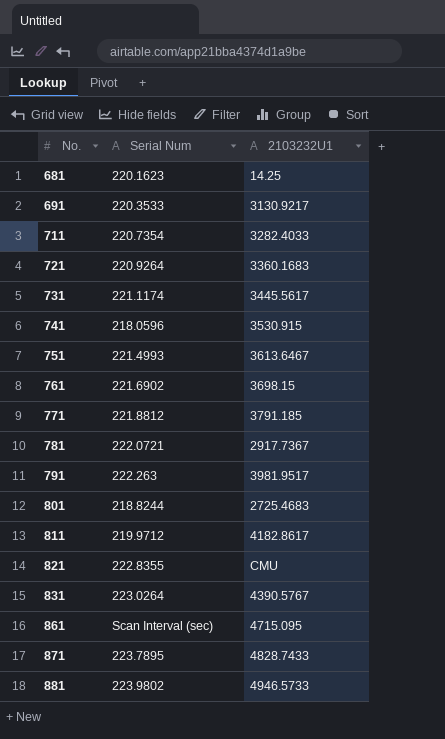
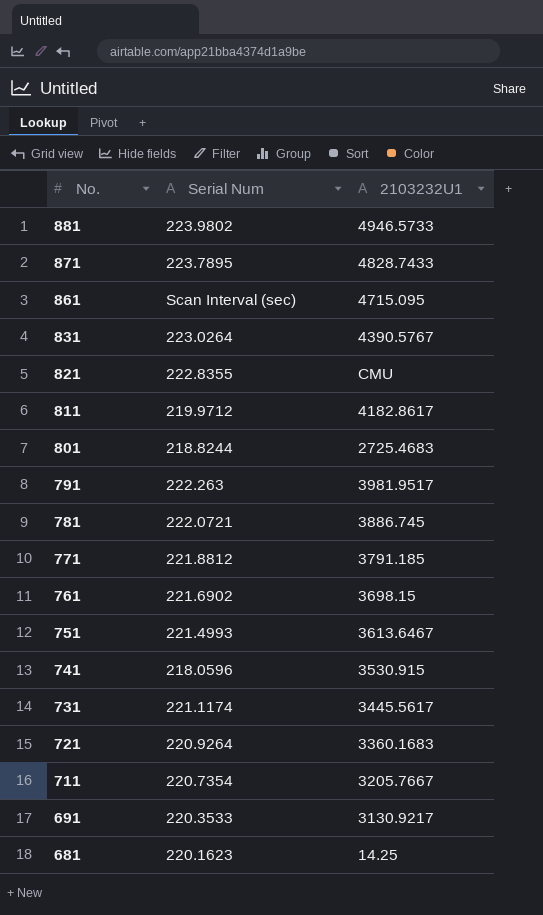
row order: No. ascending -> No. descending
781 | 2103232U1: 2917.7367 -> 3886.745
711 | 2103232U1: 3282.4033 -> 3205.7667

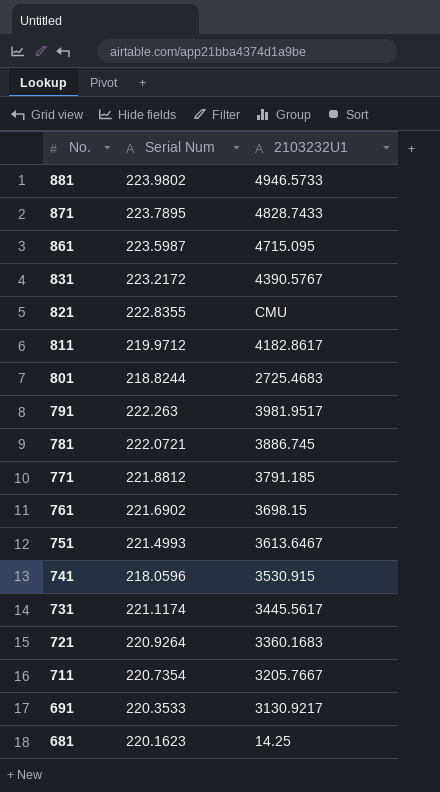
861 | Serial Num: Scan Interval (sec) -> 223.5987
831 | Serial Num: 223.0264 -> 223.2172

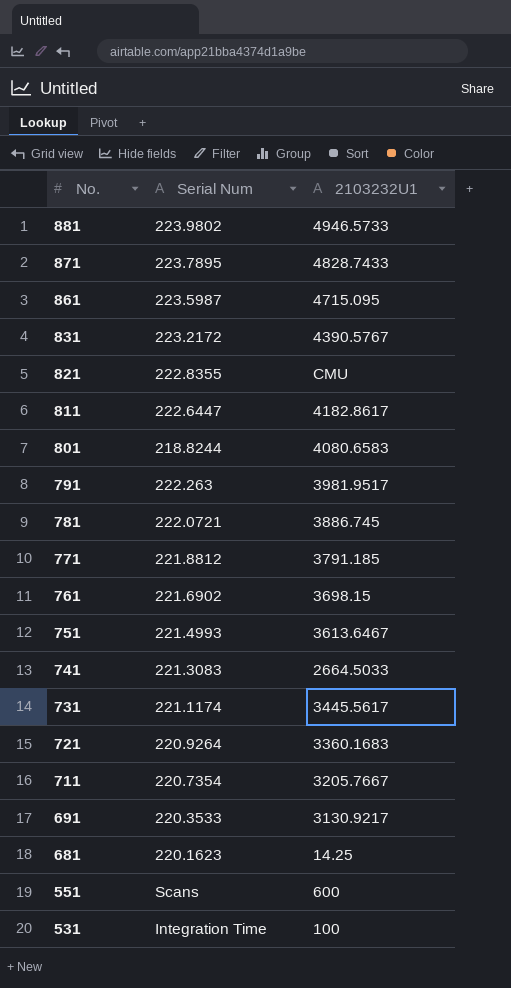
811 | Serial Num: 219.9712 -> 222.6447
801 | 2103232U1: 2725.4683 -> 4080.6583
741 | Serial Num: 218.0596 -> 221.3083
741 | 2103232U1: 3530.915 -> 2664.5033
row 551: none -> Scans | 600
row 531: none -> Integration Time | 100

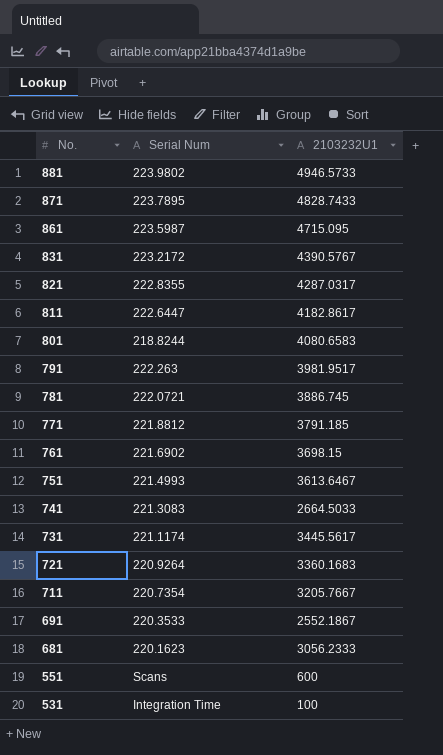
821 | 2103232U1: CMU -> 4287.0317
691 | 2103232U1: 3130.9217 -> 2552.1867
681 | 2103232U1: 14.25 -> 3056.2333

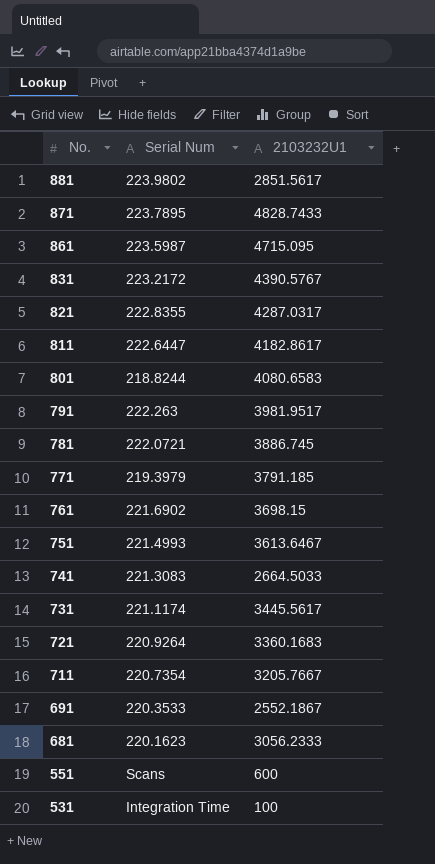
881 | 2103232U1: 4946.5733 -> 2851.5617
771 | Serial Num: 221.8812 -> 219.3979

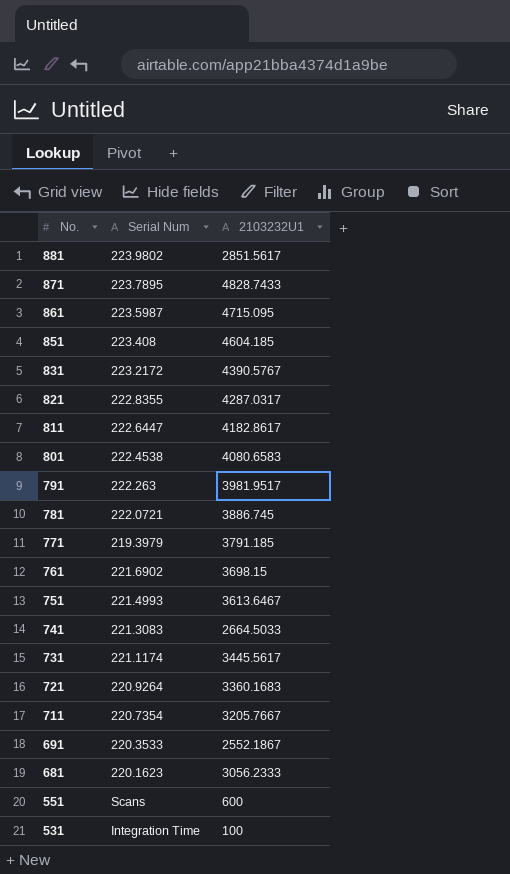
row 851: none -> 223.408 | 4604.185
801 | Serial Num: 218.8244 -> 222.4538

